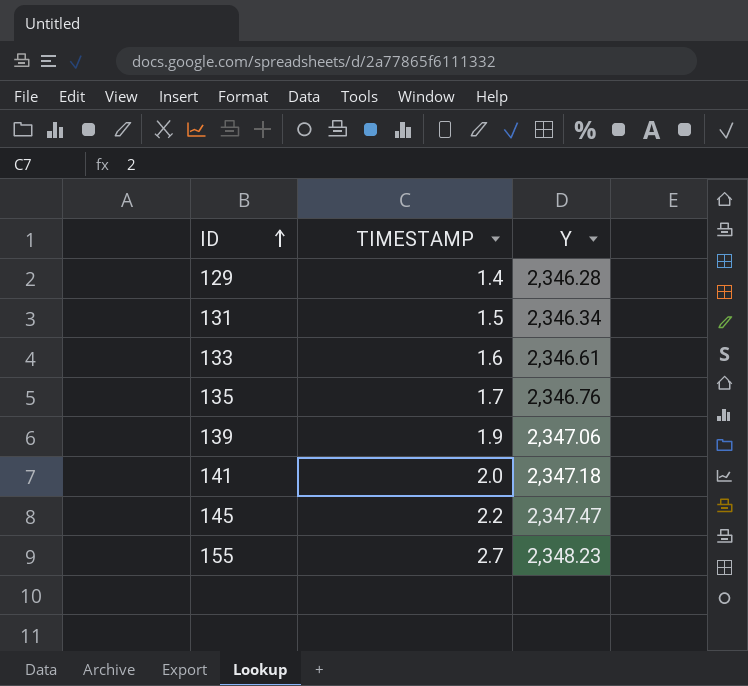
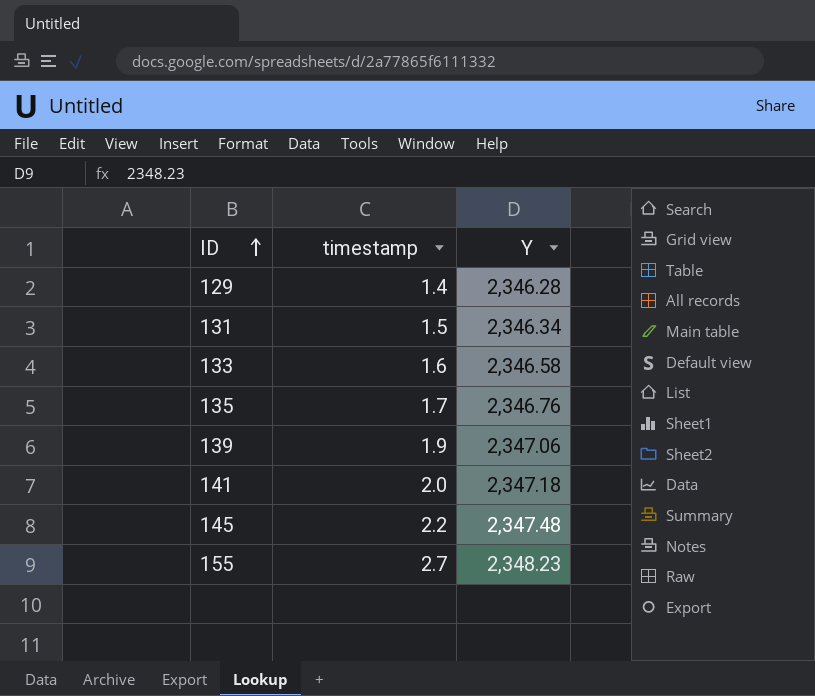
column name: TIMESTAMP -> timestamp
133 | Y: 2,346.61 -> 2,346.58
145 | Y: 2,347.47 -> 2,347.48

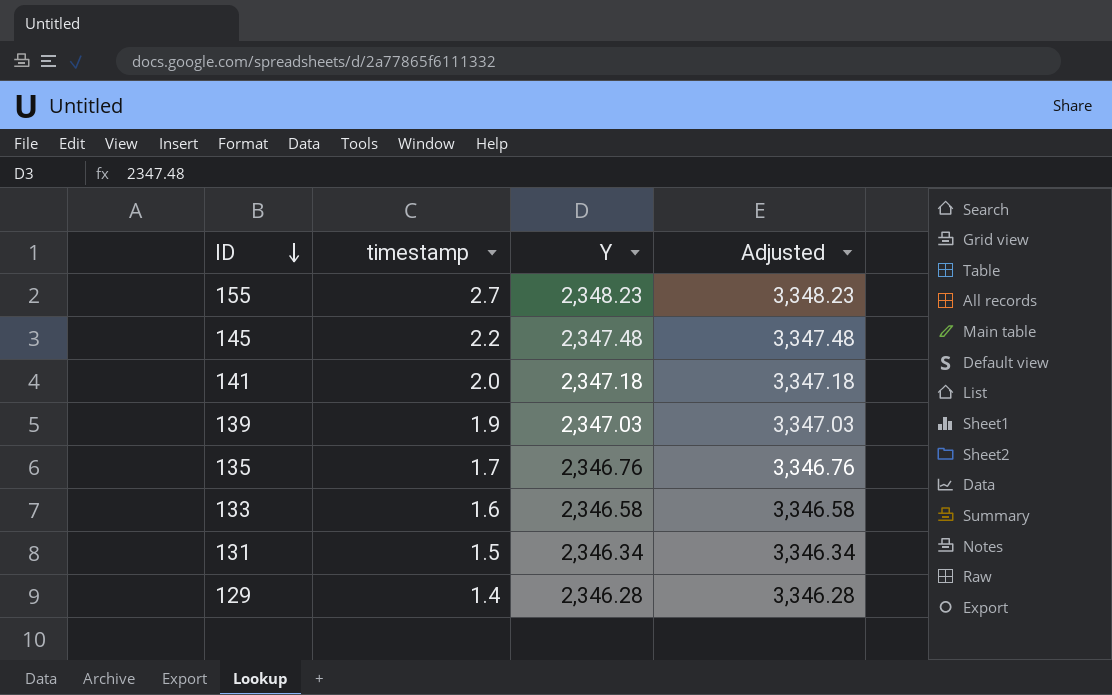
row order: ID ascending -> ID descending
column Adjusted | formula: none -> [Y] + 1000
139 | Y: 2,347.06 -> 2,347.03

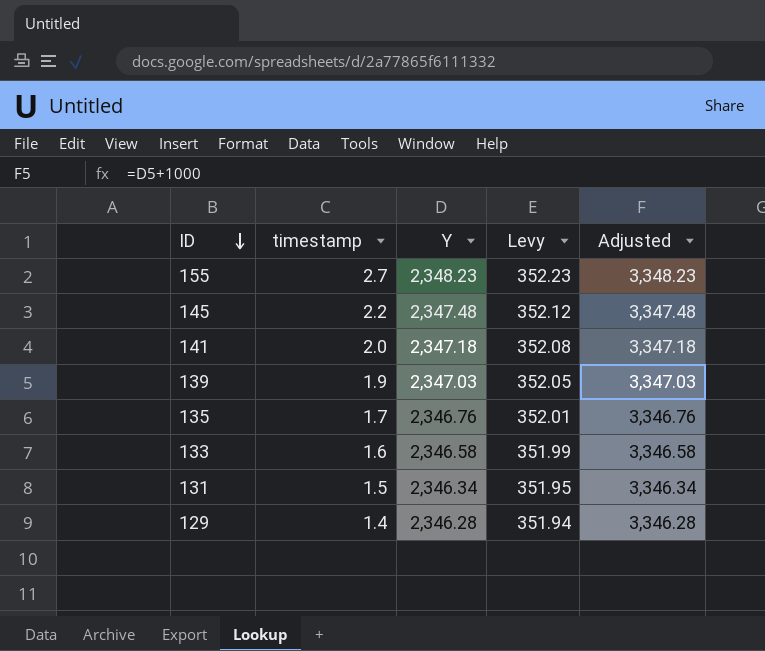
column Levy | formula: none -> [Y] * 0.15

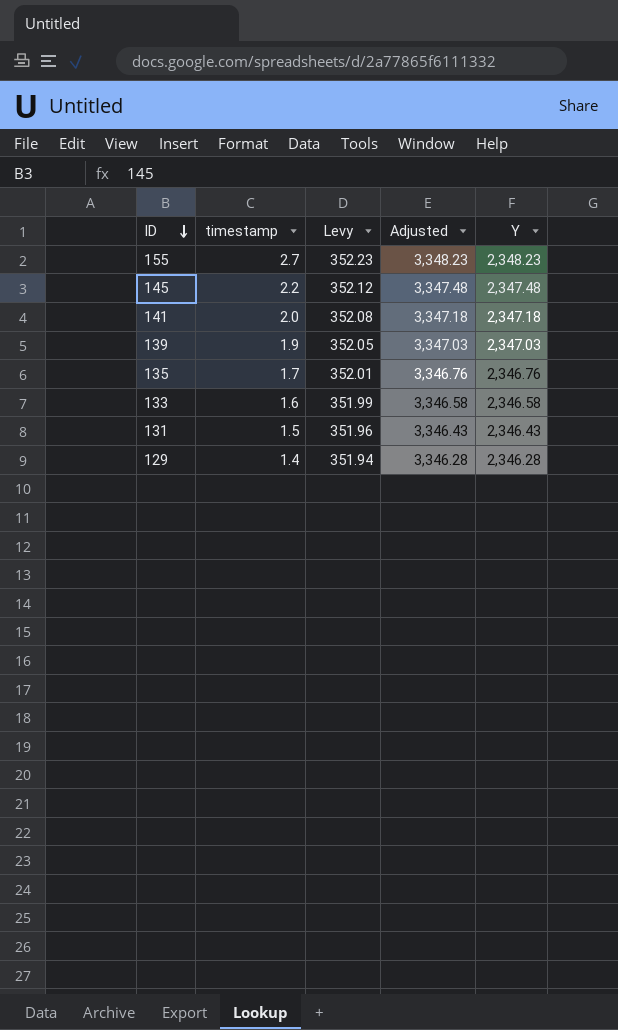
column Y | position: 3 -> 5
131 | Levy: 351.95 -> 351.96
131 | Adjusted: 3,346.34 -> 3,346.43
131 | Y: 2,346.34 -> 2,346.43

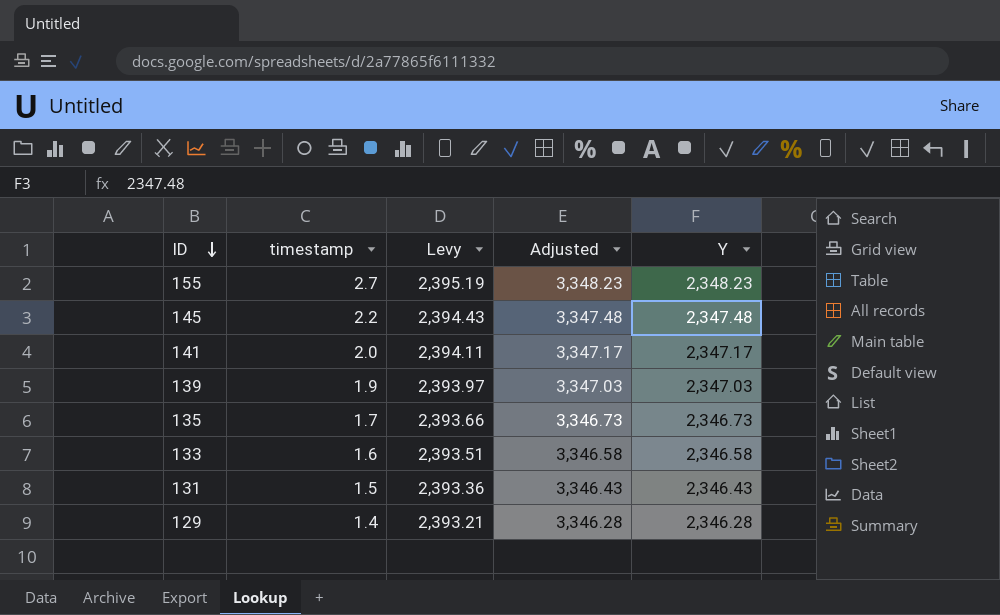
column Levy | formula: [Y] * 0.15 -> [Y] * 1.02
141 | Adjusted: 3,347.18 -> 3,347.17
141 | Y: 2,347.18 -> 2,347.17
135 | Adjusted: 3,346.76 -> 3,346.73
135 | Y: 2,346.76 -> 2,346.73

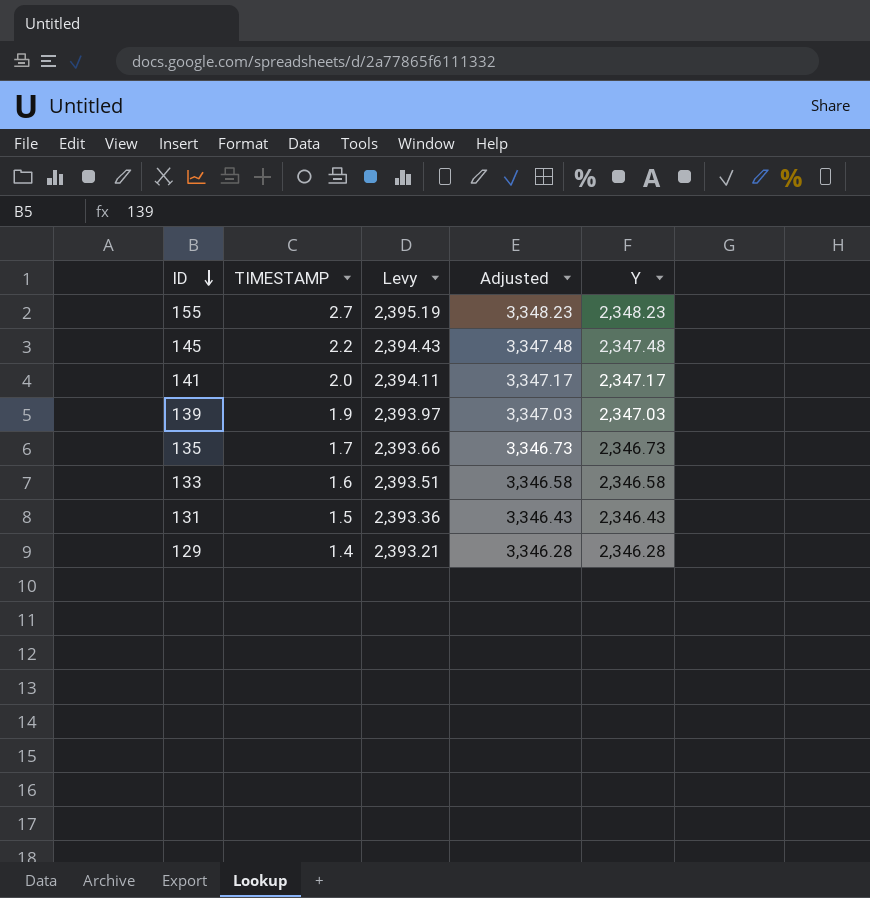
column name: timestamp -> TIMESTAMP

